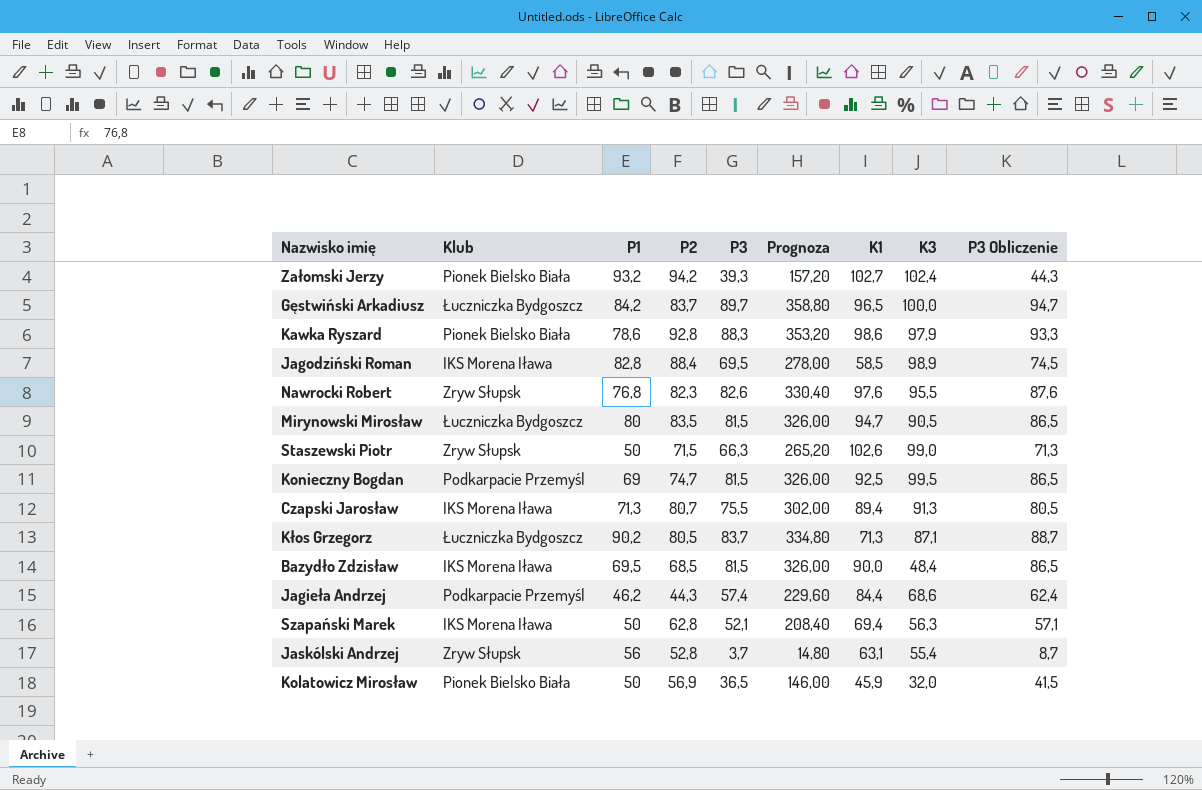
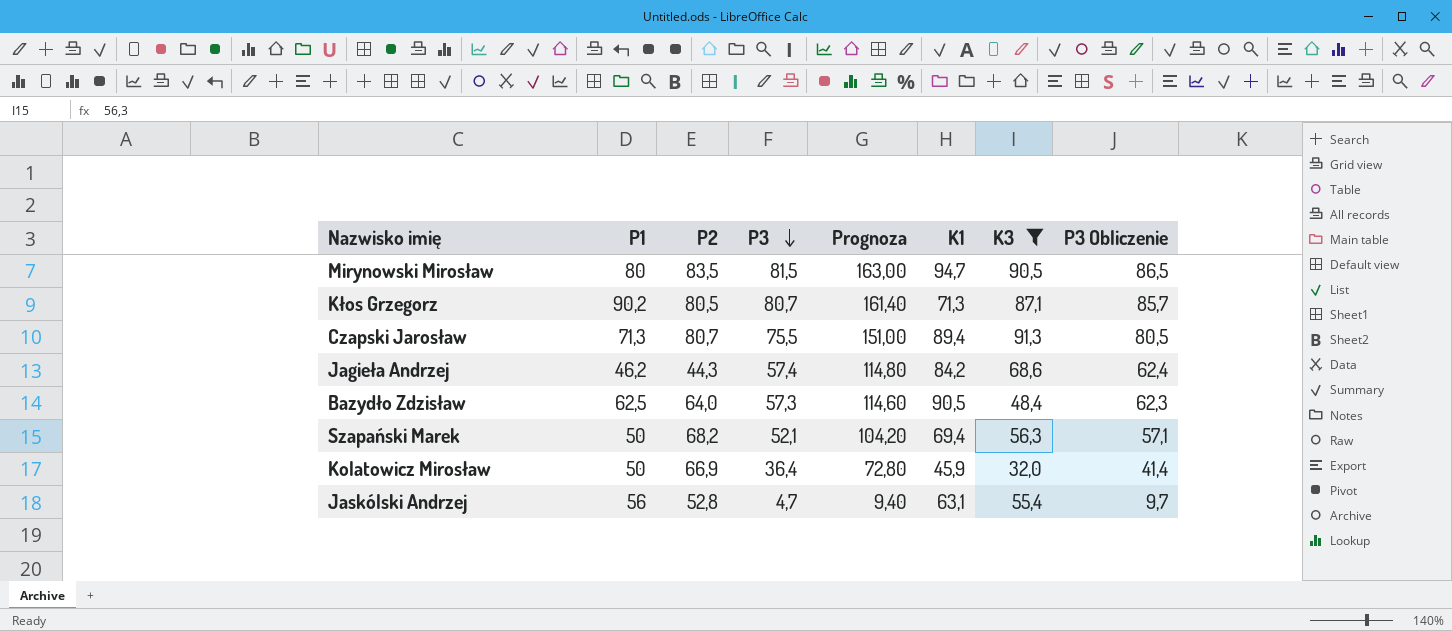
filter: none -> K3 <= 91,3
row order: none -> P3 descending
column Klub | position: 2 -> none
column Prognoza | formula: [P3] * 4 -> [P3] * 2
Kłos Grzegorz | P3: 83,7 -> 80,7
Kłos Grzegorz | P3 Obliczenie: 88,7 -> 85,7
Jagieła Andrzej | K1: 84,4 -> 84,2
Bazydło Zdzisław | P1: 69,5 -> 62,5
Bazydło Zdzisław | P2: 68,5 -> 64,0
Bazydło Zdzisław | P3: 81,5 -> 57,3
Bazydło Zdzisław | K1: 90,0 -> 90,5
Bazydło Zdzisław | P3 Obliczenie: 86,5 -> 62,3
Szapański Marek | P2: 62,8 -> 68,2
Kolatowicz Mirosław | P2: 56,9 -> 66,9
Kolatowicz Mirosław | P3: 36,5 -> 36,4
Kolatowicz Mirosław | P3 Obliczenie: 41,5 -> 41,4
Jaskólski Andrzej | P3: 3,7 -> 4,7
Jaskólski Andrzej | P3 Obliczenie: 8,7 -> 9,7

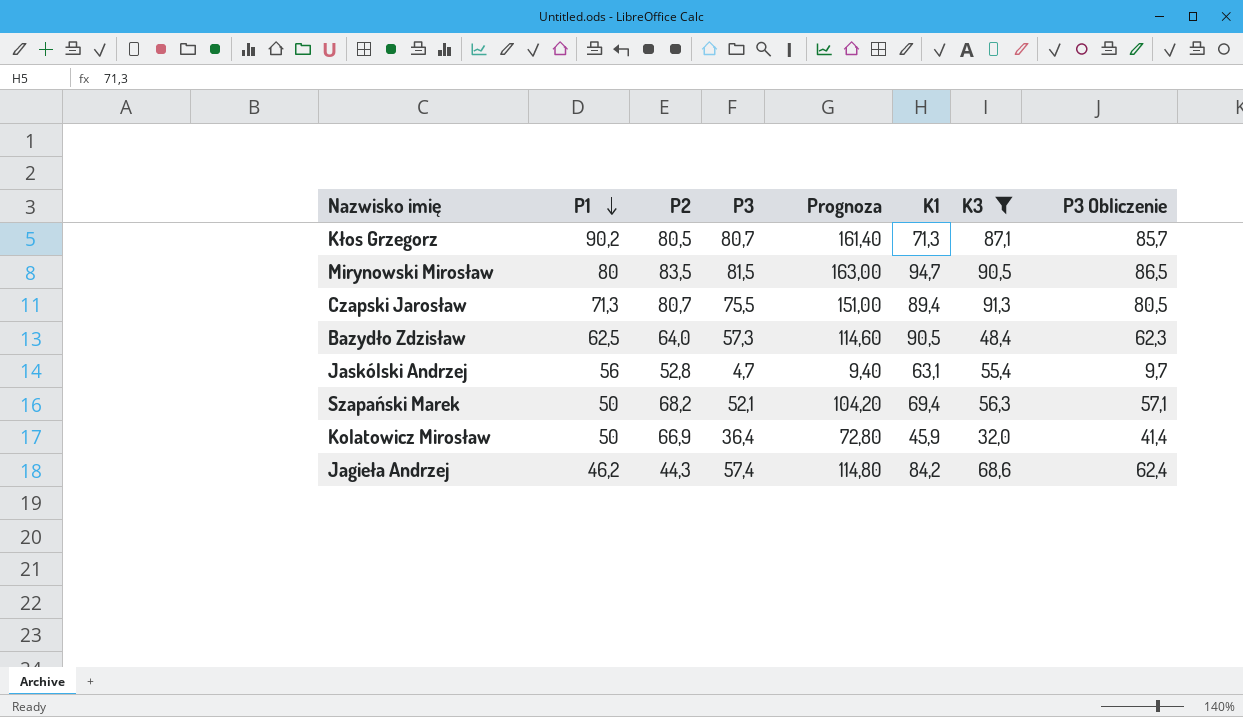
row order: P3 descending -> P1 descending

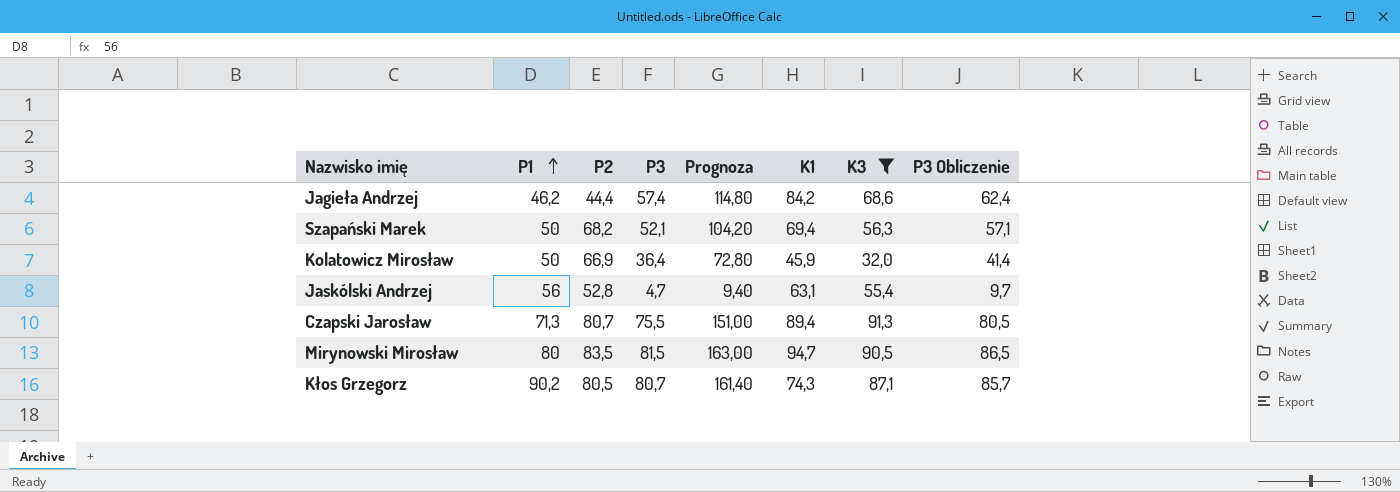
row order: P1 descending -> P1 ascending
row Bazydło Zdzisław: 62,5 | 64,0 | 57,3 | 114,60 | 90,5 | 48,4 | 62,3 -> none
Jagieła Andrzej | P2: 44,3 -> 44,4
Kłos Grzegorz | K1: 71,3 -> 74,3

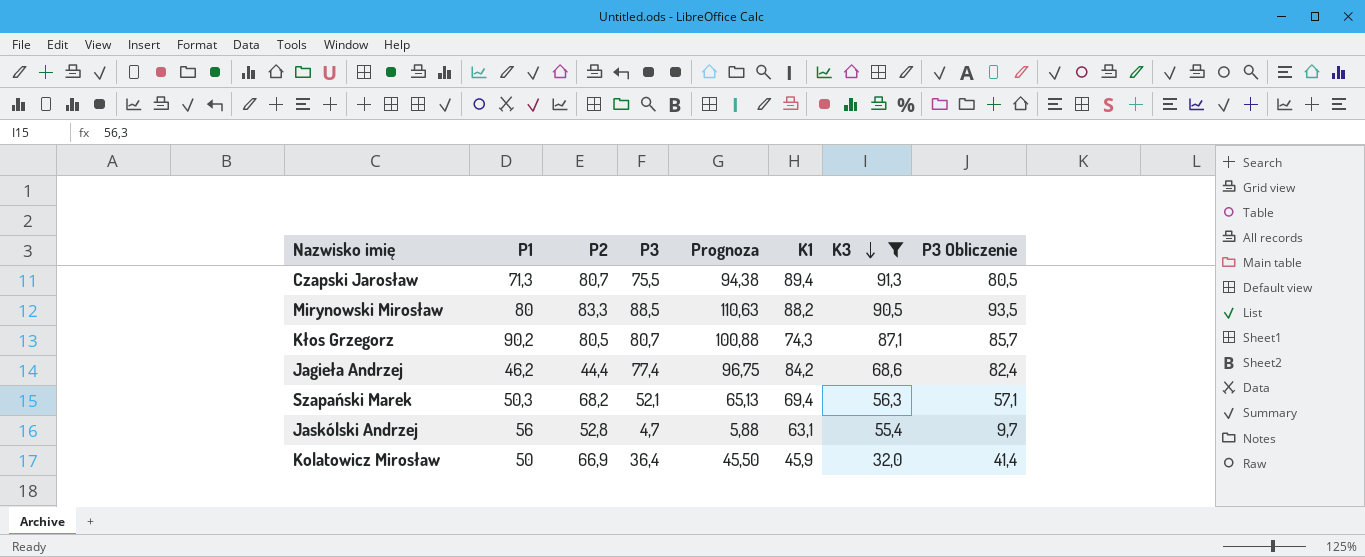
row order: P1 ascending -> K3 descending
column Prognoza | formula: [P3] * 2 -> [P3] * 1,25
Mirynowski Mirosław | P2: 83,5 -> 83,3
Mirynowski Mirosław | P3: 81,5 -> 88,5
Mirynowski Mirosław | K1: 94,7 -> 88,2
Mirynowski Mirosław | P3 Obliczenie: 86,5 -> 93,5
Jagieła Andrzej | P3: 57,4 -> 77,4
Jagieła Andrzej | P3 Obliczenie: 62,4 -> 82,4
Szapański Marek | P1: 50 -> 50,3

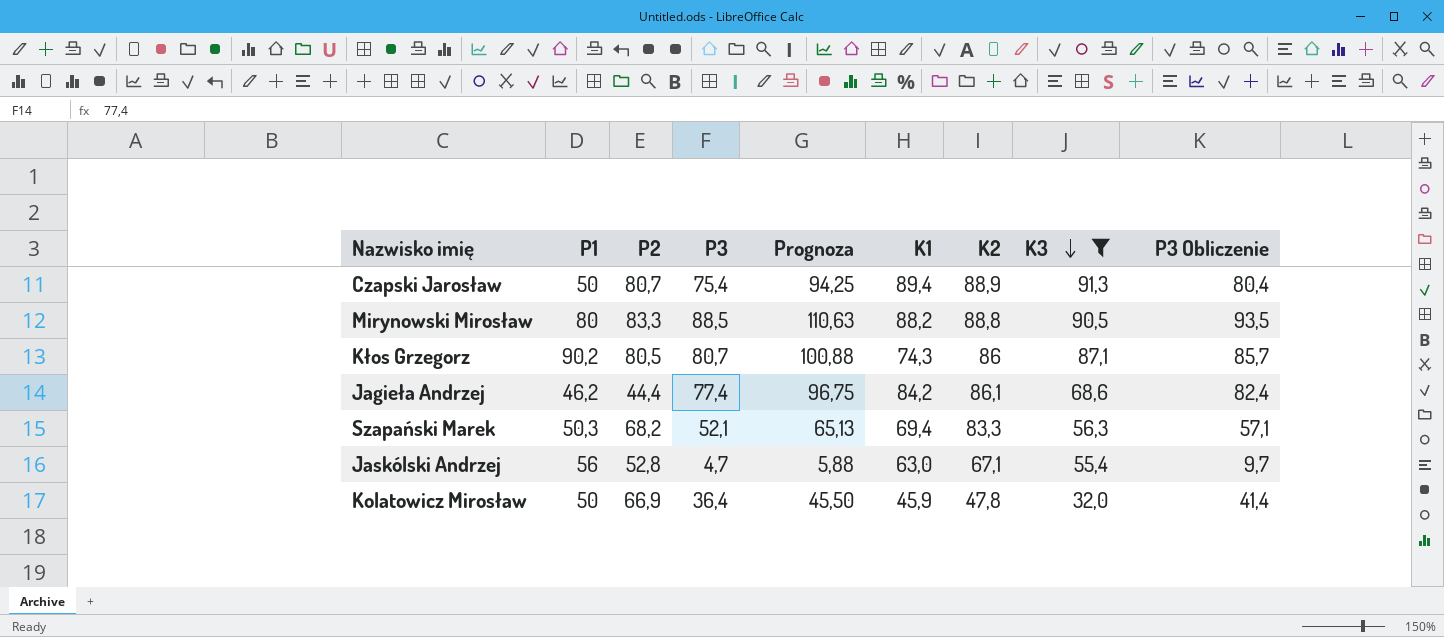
column K2 | position: none -> 7
Czapski Jarosław | P1: 71,3 -> 50
Czapski Jarosław | P3: 75,5 -> 75,4
Czapski Jarosław | Prognoza: 94,38 -> 94,25
Czapski Jarosław | P3 Obliczenie: 80,5 -> 80,4
Jaskólski Andrzej | K1: 63,1 -> 63,0

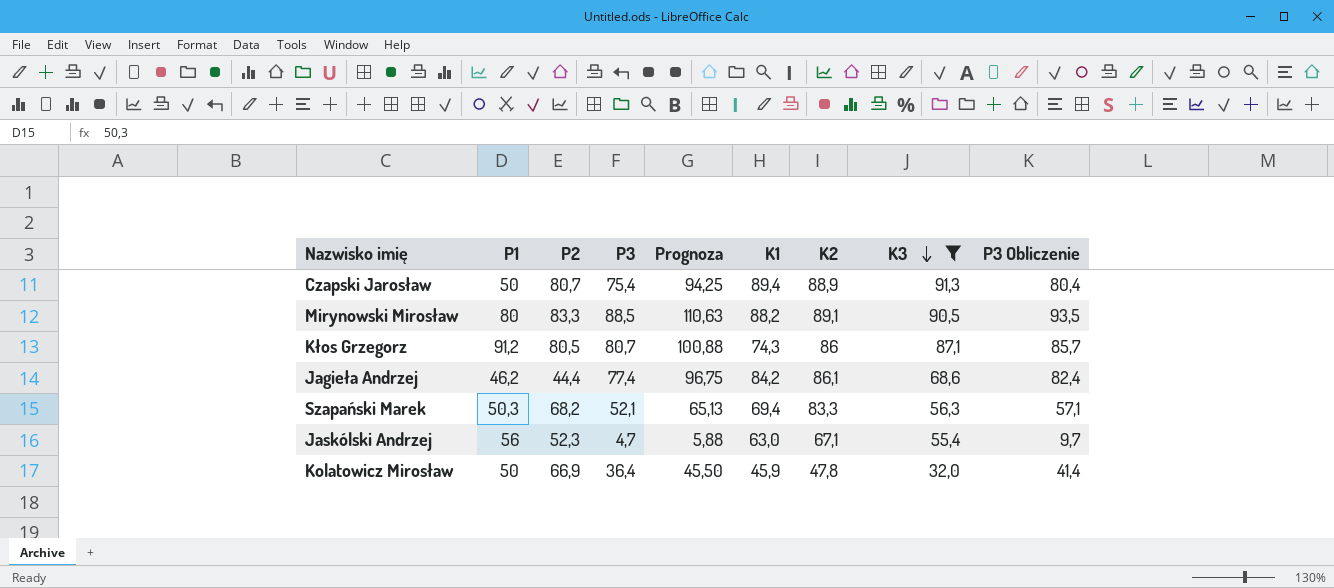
Mirynowski Mirosław | K2: 88,8 -> 89,1
Kłos Grzegorz | P1: 90,2 -> 91,2
Jaskólski Andrzej | P2: 52,8 -> 52,3

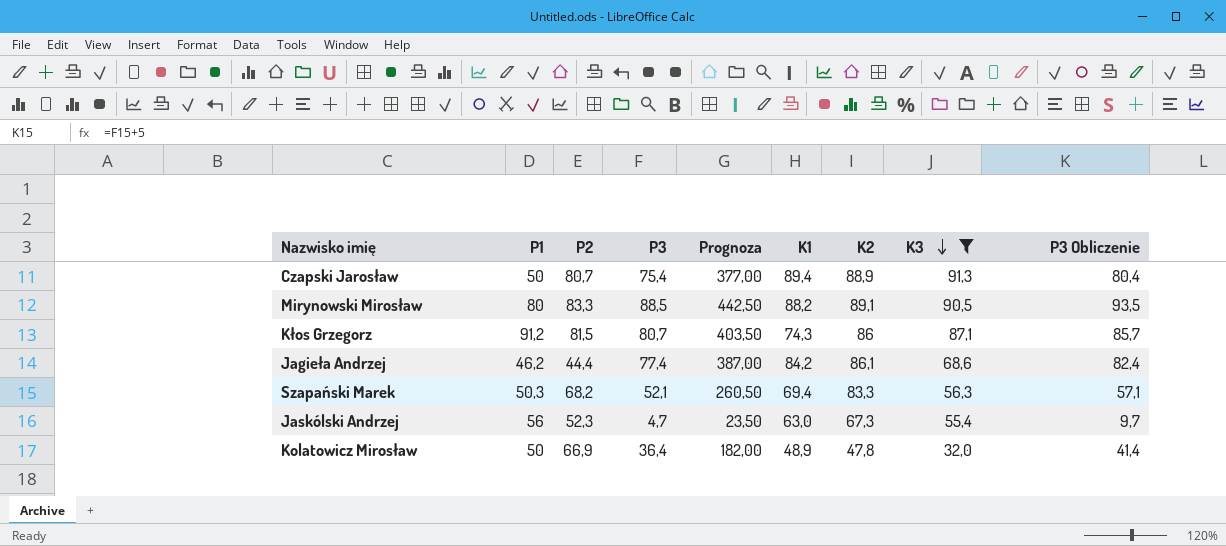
column Prognoza | formula: [P3] * 1,25 -> [P3] * 5
Kłos Grzegorz | P2: 80,5 -> 81,5
Jaskólski Andrzej | K2: 67,1 -> 67,3
Kolatowicz Mirosław | K1: 45,9 -> 48,9

